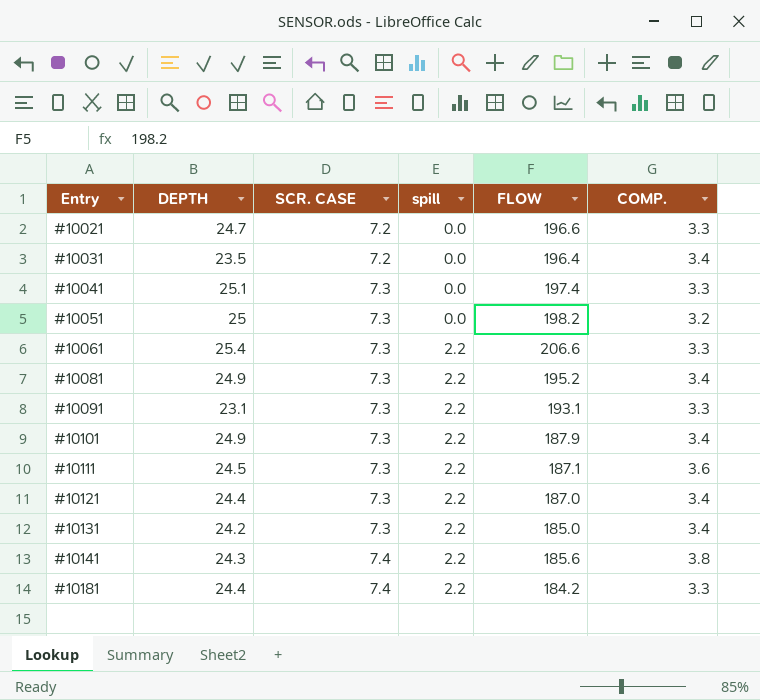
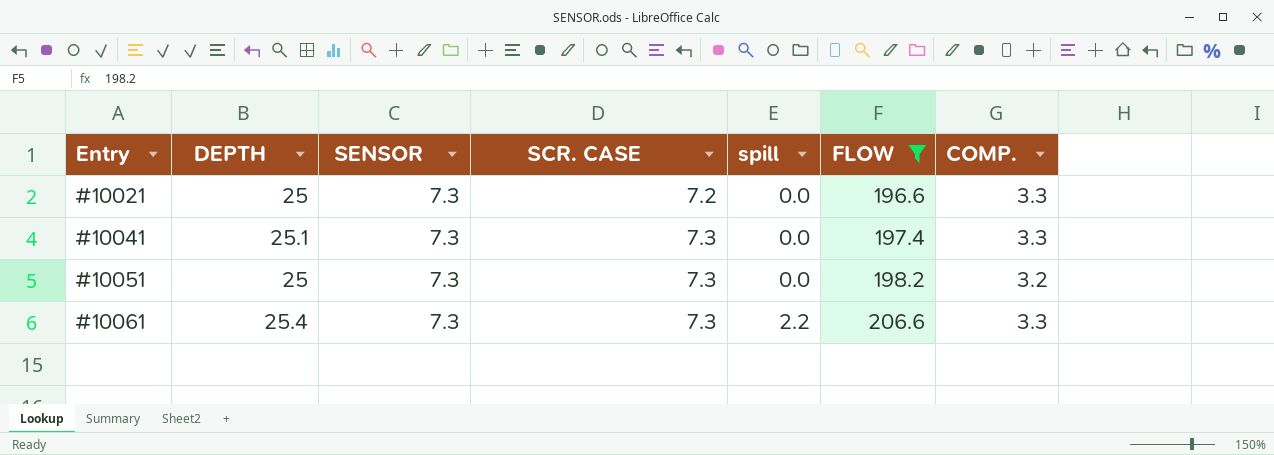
filter: none -> FLOW >= 196.6
column SENSOR | position: none -> 3
#10021 | DEPTH: 24.7 -> 25

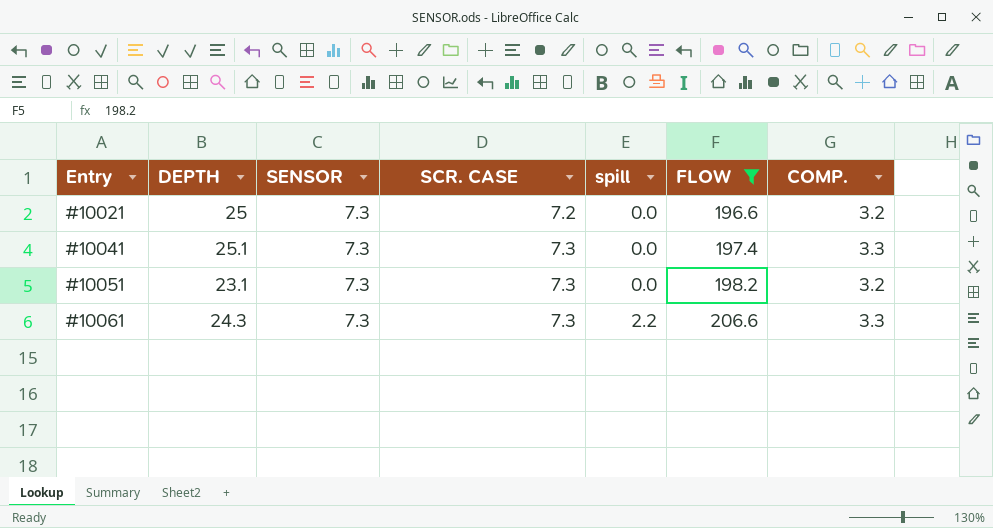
#10021 | COMP.: 3.3 -> 3.2
#10051 | DEPTH: 25 -> 23.1
#10061 | DEPTH: 25.4 -> 24.3

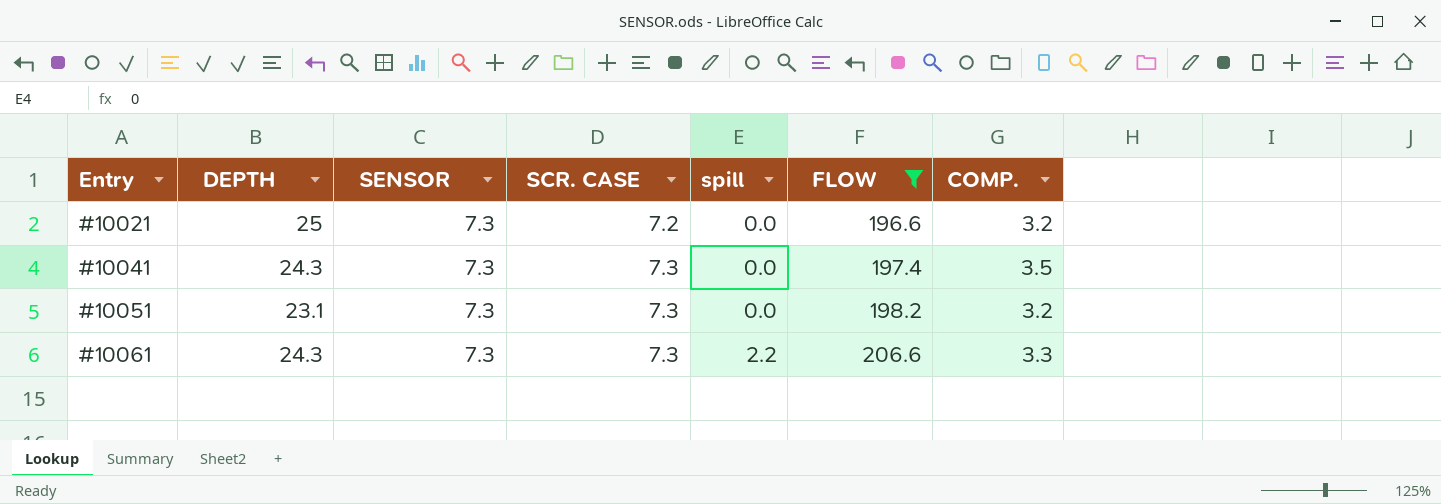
#10041 | DEPTH: 25.1 -> 24.3
#10041 | COMP.: 3.3 -> 3.5

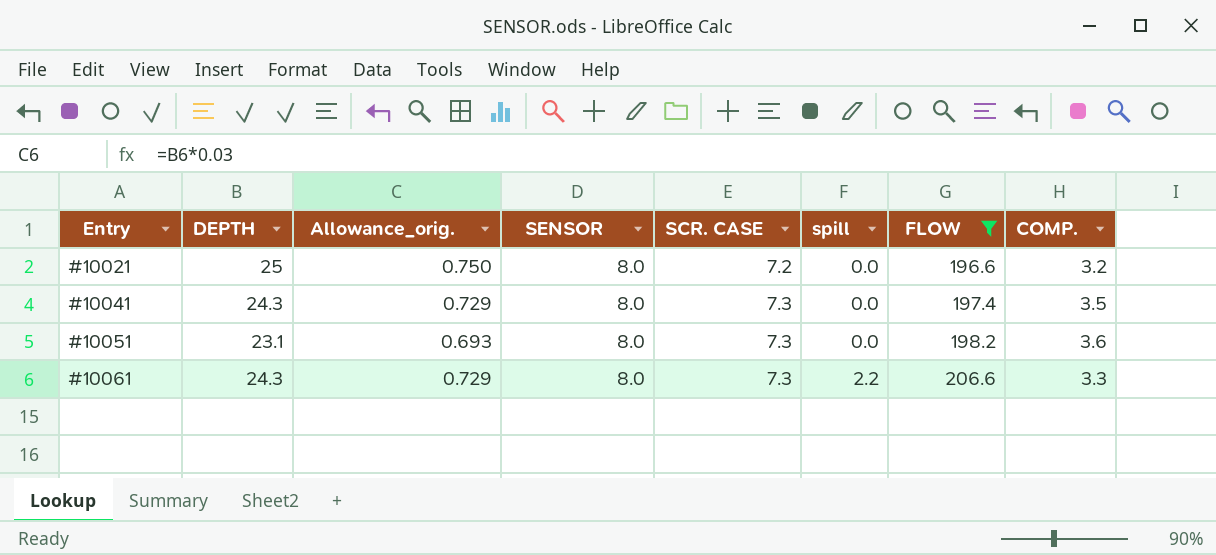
column Allowance_orig. | formula: none -> [DEPTH] * 0.03
#10021 | SENSOR: 7.3 -> 8.0
#10041 | SENSOR: 7.3 -> 8.0
#10051 | SENSOR: 7.3 -> 8.0
#10051 | COMP.: 3.2 -> 3.6
#10061 | SENSOR: 7.3 -> 8.0

